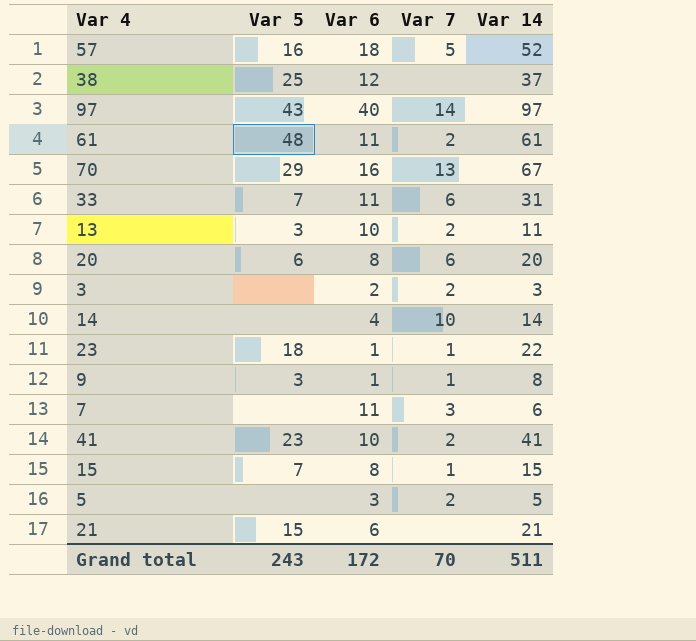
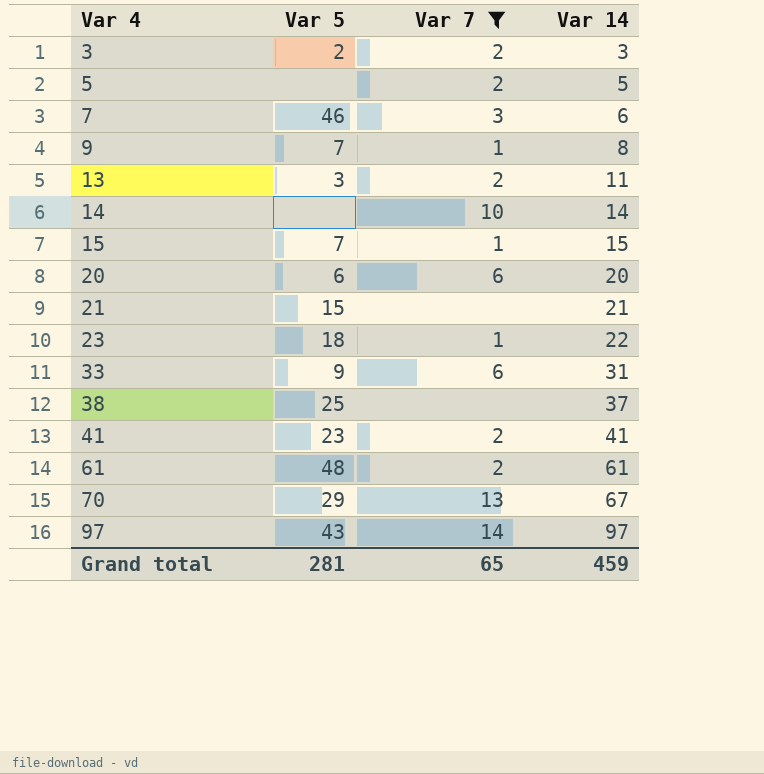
filter: none -> Var 7 != 5
row order: none -> Var 4 ascending
column Var 6 | position: 3 -> none
3 | Var 5: none -> 2
7 | Var 5: none -> 46
9 | Var 5: 3 -> 7
33 | Var 5: 7 -> 9
Grand total | Var 5: 243 -> 281
Grand total | Var 7: 70 -> 65
Grand total | Var 14: 511 -> 459

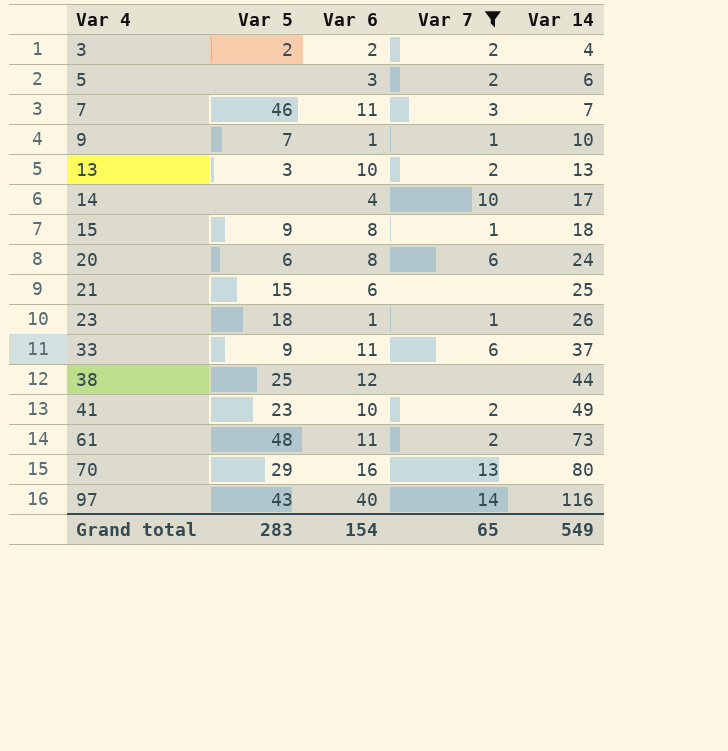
column Var 6 | position: none -> 3
3 | Var 14: 3 -> 4
5 | Var 14: 5 -> 6
7 | Var 14: 6 -> 7
9 | Var 14: 8 -> 10
13 | Var 14: 11 -> 13
14 | Var 14: 14 -> 17
15 | Var 5: 7 -> 9
15 | Var 14: 15 -> 18
20 | Var 14: 20 -> 24
21 | Var 14: 21 -> 25
23 | Var 14: 22 -> 26
33 | Var 14: 31 -> 37
38 | Var 14: 37 -> 44
41 | Var 14: 41 -> 49
61 | Var 14: 61 -> 73
70 | Var 14: 67 -> 80
97 | Var 14: 97 -> 116
Grand total | Var 5: 281 -> 283
Grand total | Var 14: 459 -> 549

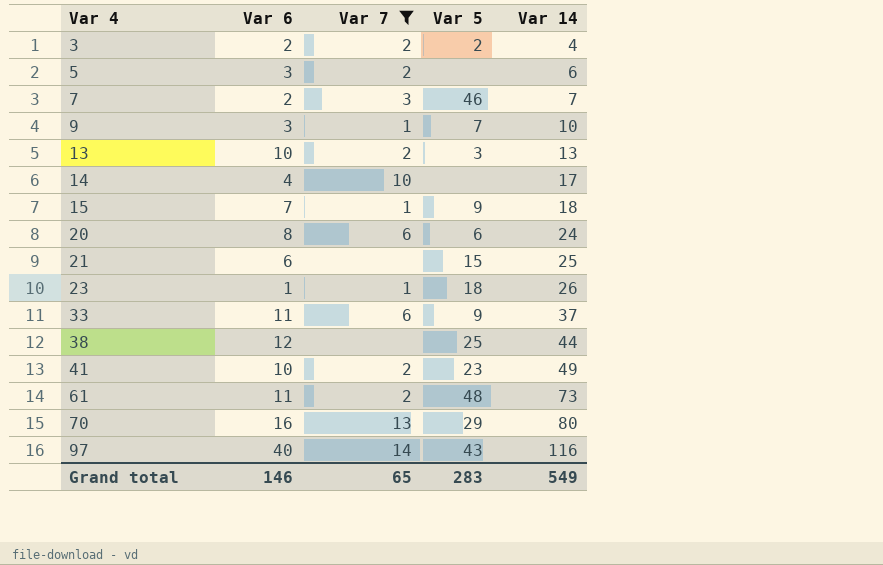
column Var 5 | position: 2 -> 4
7 | Var 6: 11 -> 2
9 | Var 6: 1 -> 3
15 | Var 6: 8 -> 7
Grand total | Var 6: 154 -> 146

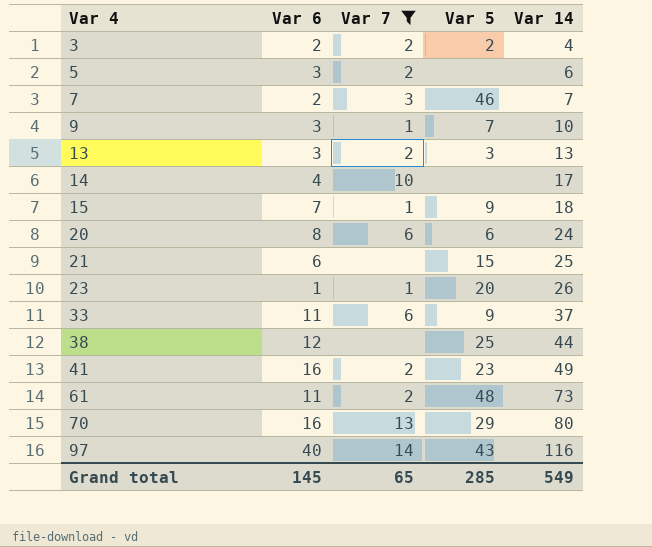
13 | Var 6: 10 -> 3
23 | Var 5: 18 -> 20
41 | Var 6: 10 -> 16
Grand total | Var 6: 146 -> 145
Grand total | Var 5: 283 -> 285

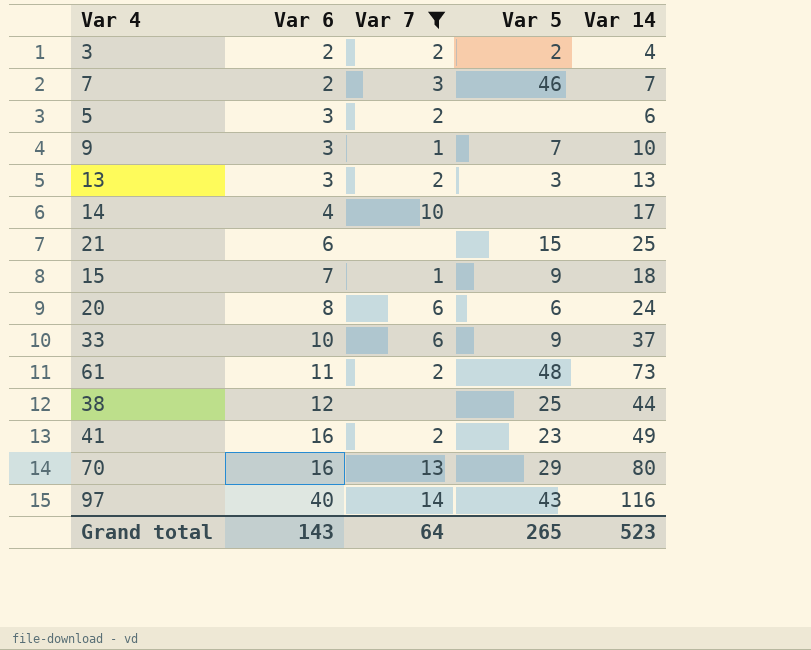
row order: Var 4 ascending -> Var 6 ascending
row 23: 1 | 1 | 20 | 26 -> none
33 | Var 6: 11 -> 10
Grand total | Var 6: 145 -> 143
Grand total | Var 7: 65 -> 64
Grand total | Var 5: 285 -> 265
Grand total | Var 14: 549 -> 523

